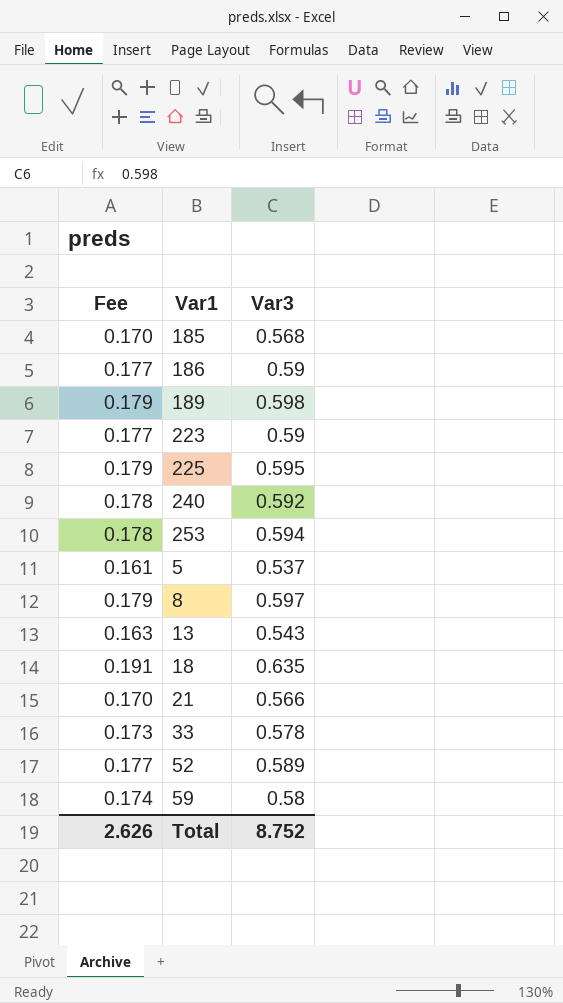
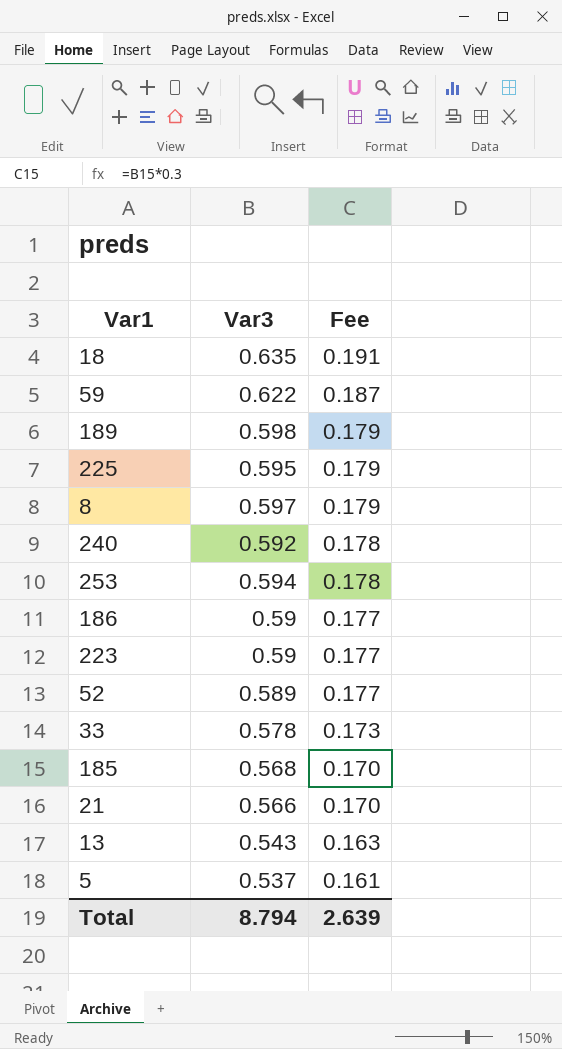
row order: none -> Fee descending
column Fee | position: 1 -> 3
59 | Var3: 0.58 -> 0.622
59 | Fee: 0.174 -> 0.187
Total | Var3: 8.752 -> 8.794
Total | Fee: 2.626 -> 2.639

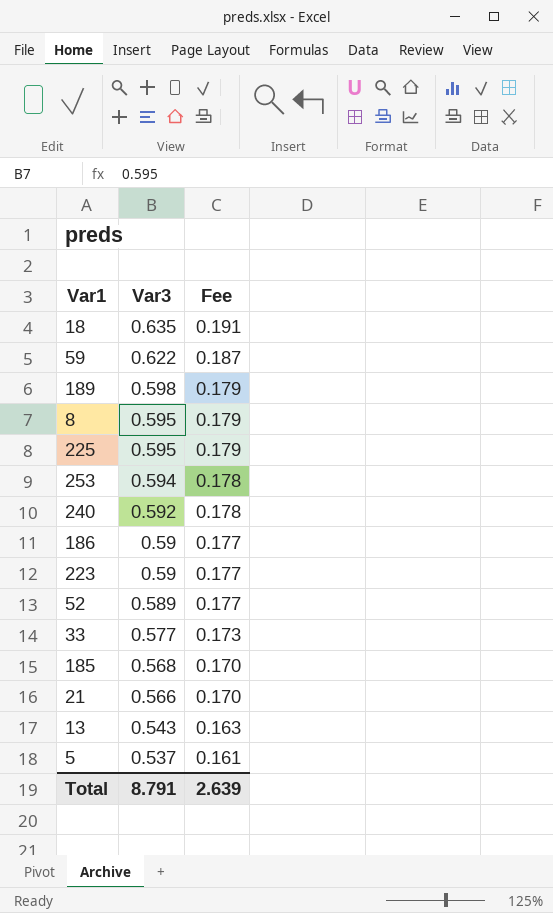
row order: Fee descending -> Var3 descending
8 | Var3: 0.597 -> 0.595
33 | Var3: 0.578 -> 0.577
Total | Var3: 8.794 -> 8.791

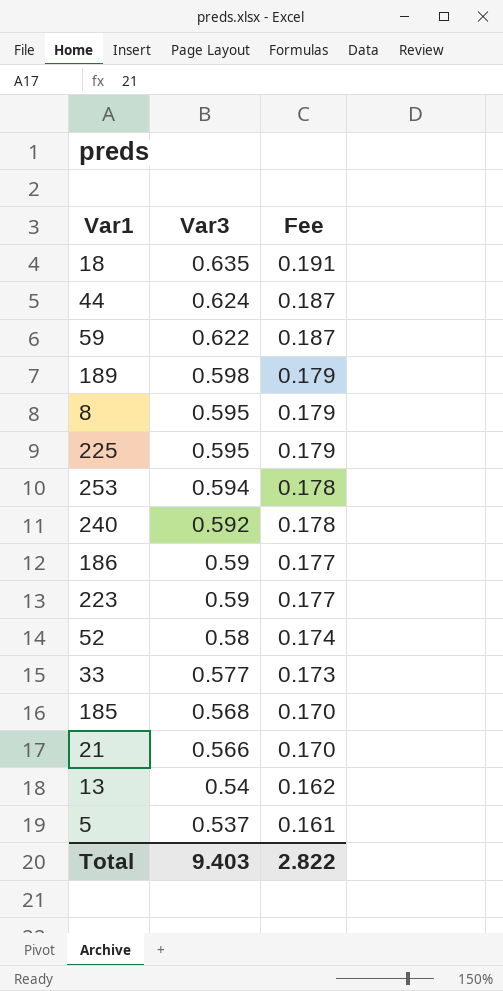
row 44: none -> 0.624 | 0.187
52 | Var3: 0.589 -> 0.58
52 | Fee: 0.177 -> 0.174
13 | Var3: 0.543 -> 0.54
13 | Fee: 0.163 -> 0.162
Total | Var3: 8.791 -> 9.403
Total | Fee: 2.639 -> 2.822

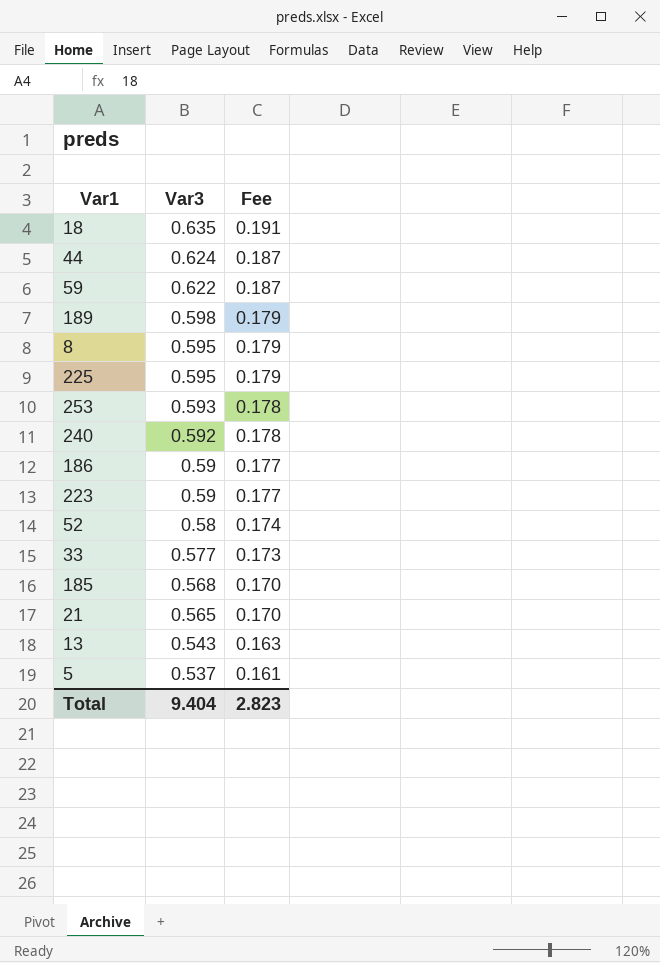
253 | Var3: 0.594 -> 0.593
21 | Var3: 0.566 -> 0.565
13 | Var3: 0.54 -> 0.543
13 | Fee: 0.162 -> 0.163
Total | Var3: 9.403 -> 9.404
Total | Fee: 2.822 -> 2.823

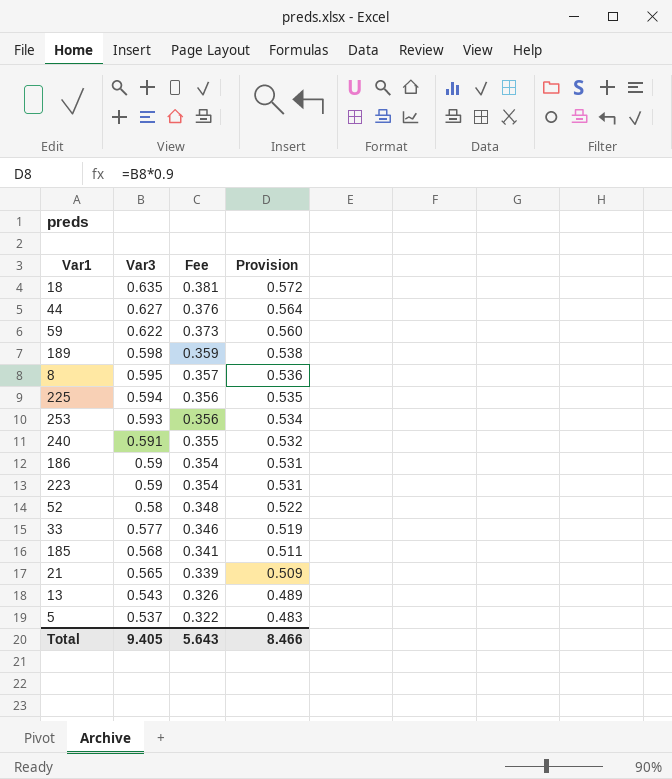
column Fee | formula: [Var3] * 0.3 -> [Var3] * 0.6
column Provision | formula: none -> [Var3] * 0.9
44 | Var3: 0.624 -> 0.627
225 | Var3: 0.595 -> 0.594
240 | Var3: 0.592 -> 0.591
Total | Var3: 9.404 -> 9.405
Total | Fee: 2.823 -> 5.643

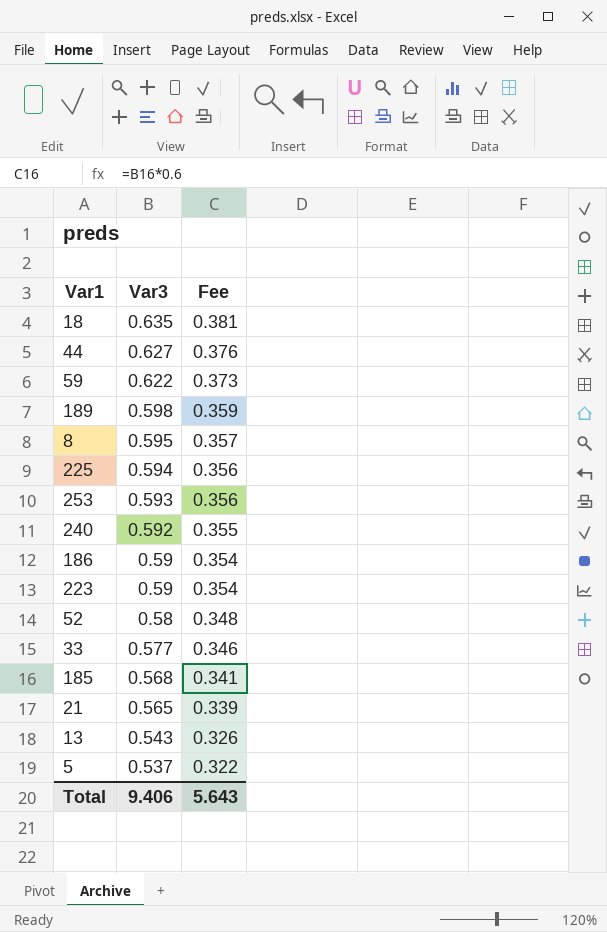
column Provision | formula: [Var3] * 0.9 -> none
240 | Var3: 0.591 -> 0.592
Total | Var3: 9.405 -> 9.406

